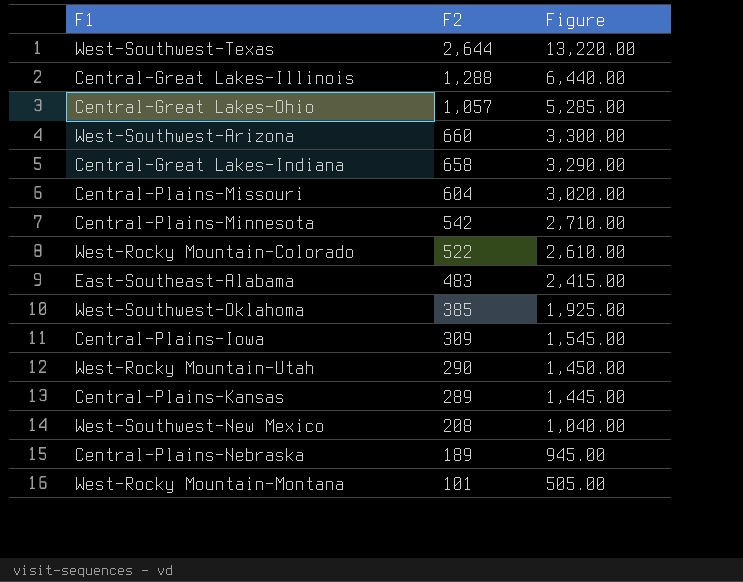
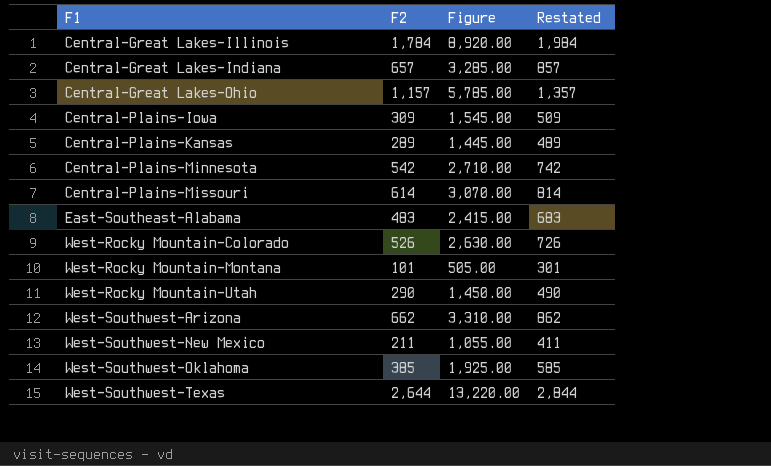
row order: F2 descending -> F1 ascending
column Restated | formula: none -> [F2] + 200
row Central-Plains-Nebraska: 189 | 945.00 -> none
Central-Great Lakes-Illinois | F2: 1,288 -> 1,784
Central-Great Lakes-Illinois | Figure: 6,440.00 -> 8,920.00
Central-Great Lakes-Indiana | F2: 658 -> 657
Central-Great Lakes-Indiana | Figure: 3,290.00 -> 3,285.00
Central-Great Lakes-Ohio | F2: 1,057 -> 1,157
Central-Great Lakes-Ohio | Figure: 5,285.00 -> 5,785.00
Central-Plains-Missouri | F2: 604 -> 614
Central-Plains-Missouri | Figure: 3,020.00 -> 3,070.00
West-Rocky Mountain-Colorado | F2: 522 -> 526
West-Rocky Mountain-Colorado | Figure: 2,610.00 -> 2,630.00
West-Southwest-Arizona | F2: 660 -> 662
West-Southwest-Arizona | Figure: 3,300.00 -> 3,310.00
West-Southwest-New Mexico | F2: 208 -> 211
West-Southwest-New Mexico | Figure: 1,040.00 -> 1,055.00

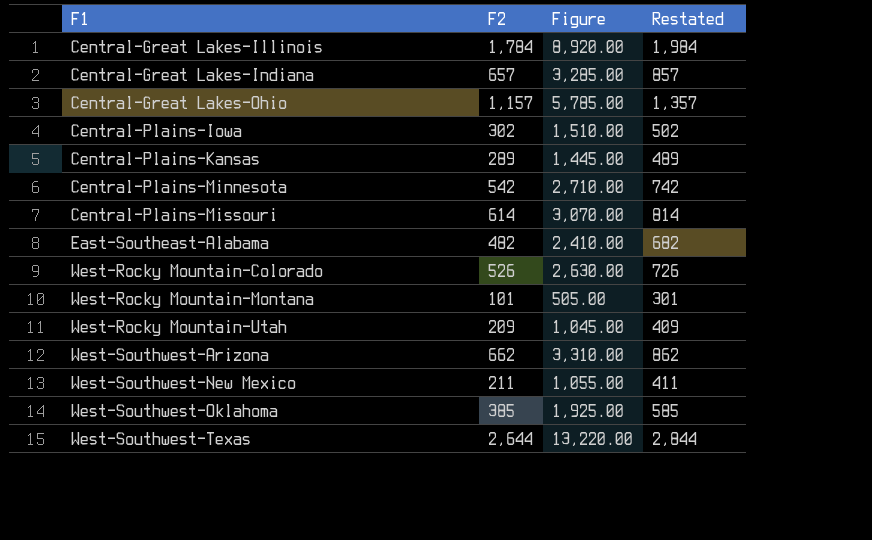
Central-Plains-Iowa | F2: 309 -> 302
Central-Plains-Iowa | Figure: 1,545.00 -> 1,510.00
Central-Plains-Iowa | Restated: 509 -> 502
East-Southeast-Alabama | F2: 483 -> 482
East-Southeast-Alabama | Figure: 2,415.00 -> 2,410.00
East-Southeast-Alabama | Restated: 683 -> 682
West-Rocky Mountain-Utah | F2: 290 -> 209
West-Rocky Mountain-Utah | Figure: 1,450.00 -> 1,045.00
West-Rocky Mountain-Utah | Restated: 490 -> 409

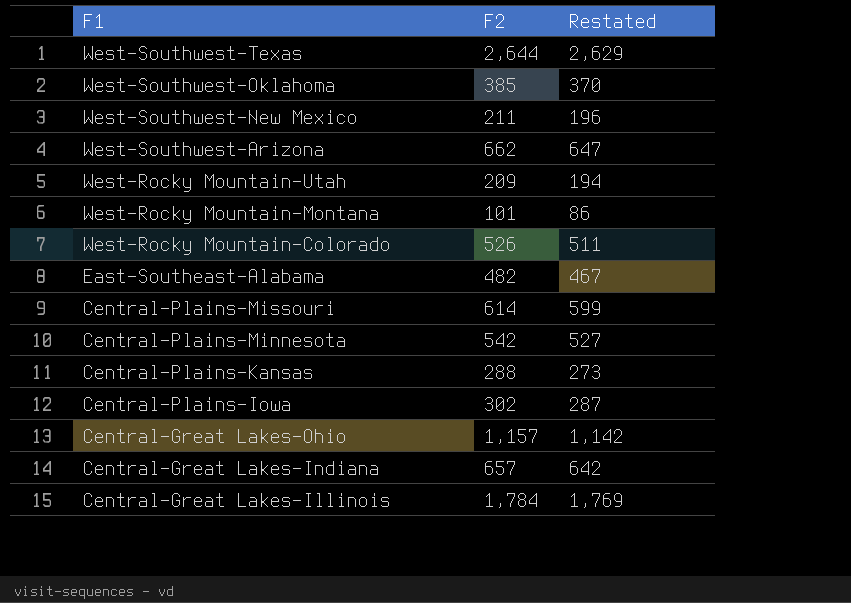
row order: F1 ascending -> F1 descending
column Figure | formula: [F2] * 5 -> none
column Restated | formula: [F2] + 200 -> [F2] - 15
Central-Plains-Kansas | F2: 289 -> 288

